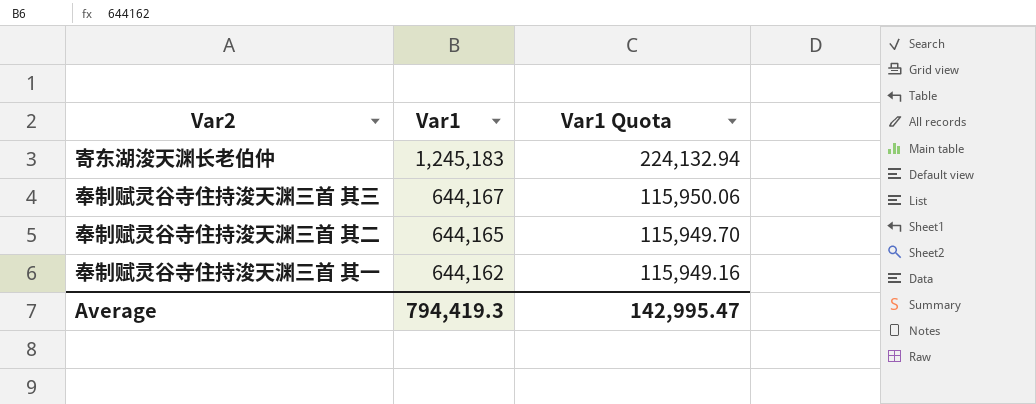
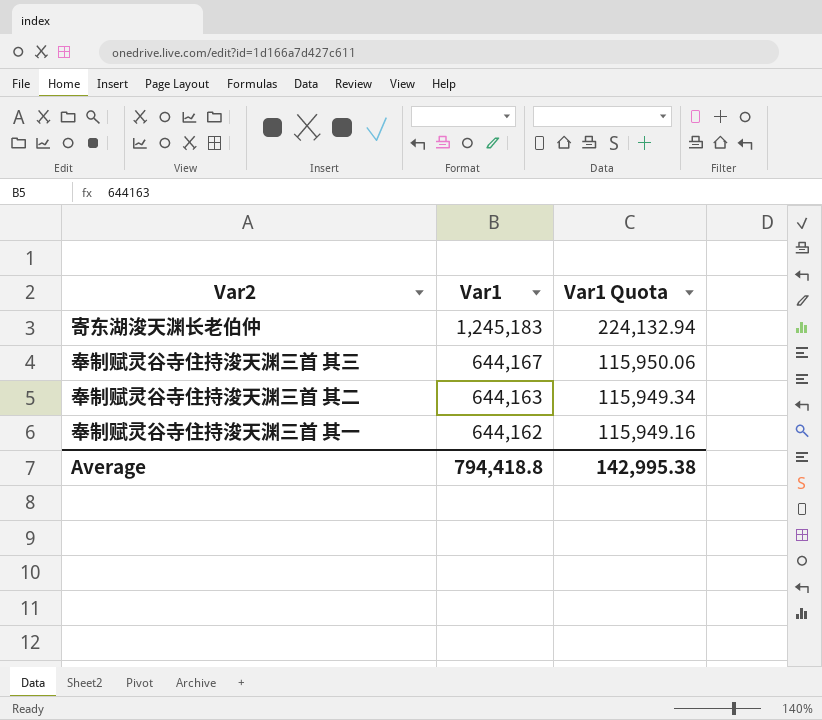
奉制赋灵谷寺住持浚天渊三首 其二 | Var1: 644,165 -> 644,163
奉制赋灵谷寺住持浚天渊三首 其二 | Var1 Quota: 115,949.70 -> 115,949.34
Average | Var1: 794,419.3 -> 794,418.8
Average | Var1 Quota: 142,995.47 -> 142,995.38

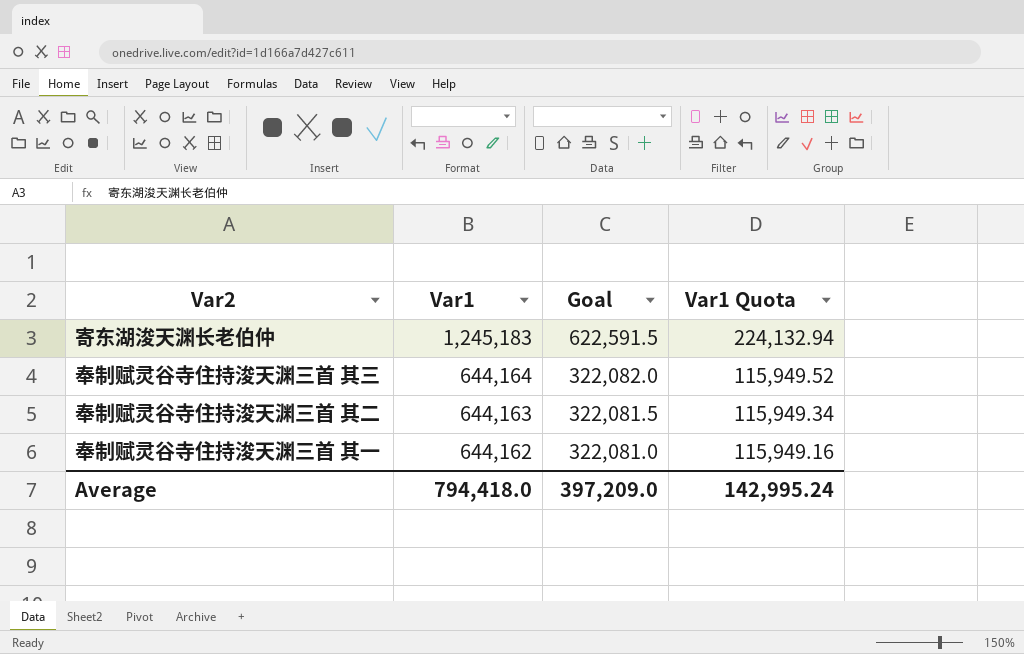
column Goal | formula: none -> [Var1] * 0.5
奉制赋灵谷寺住持浚天渊三首 其三 | Var1: 644,167 -> 644,164
奉制赋灵谷寺住持浚天渊三首 其三 | Var1 Quota: 115,950.06 -> 115,949.52
Average | Var1: 794,418.8 -> 794,418.0
Average | Var1 Quota: 142,995.38 -> 142,995.24

